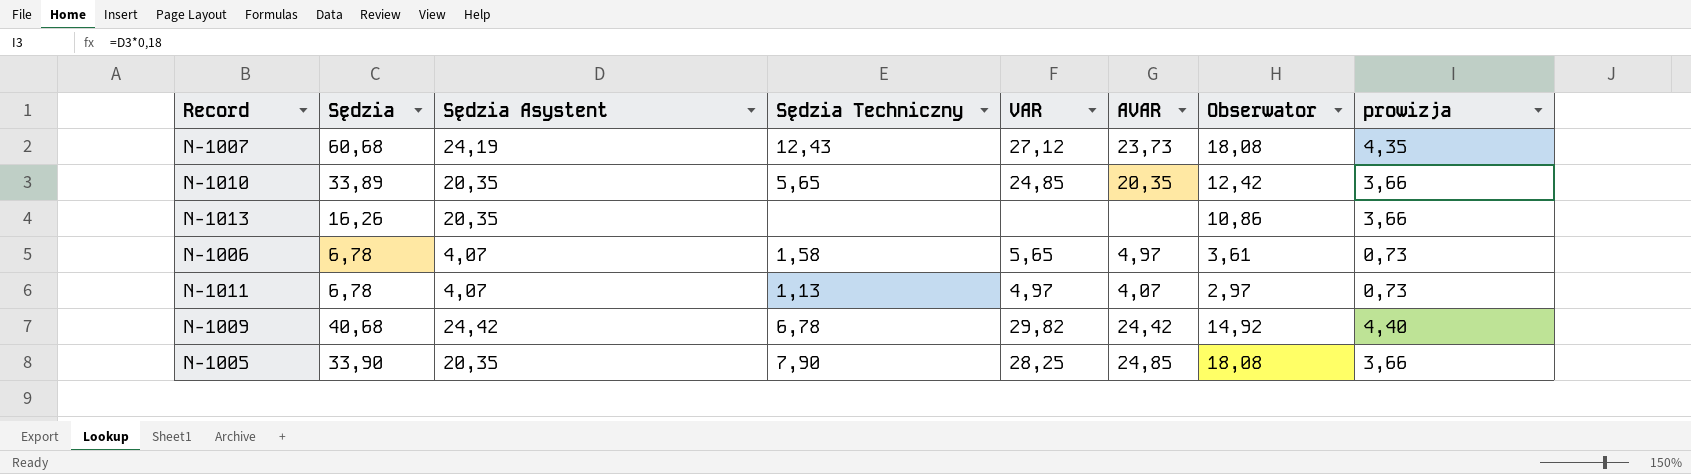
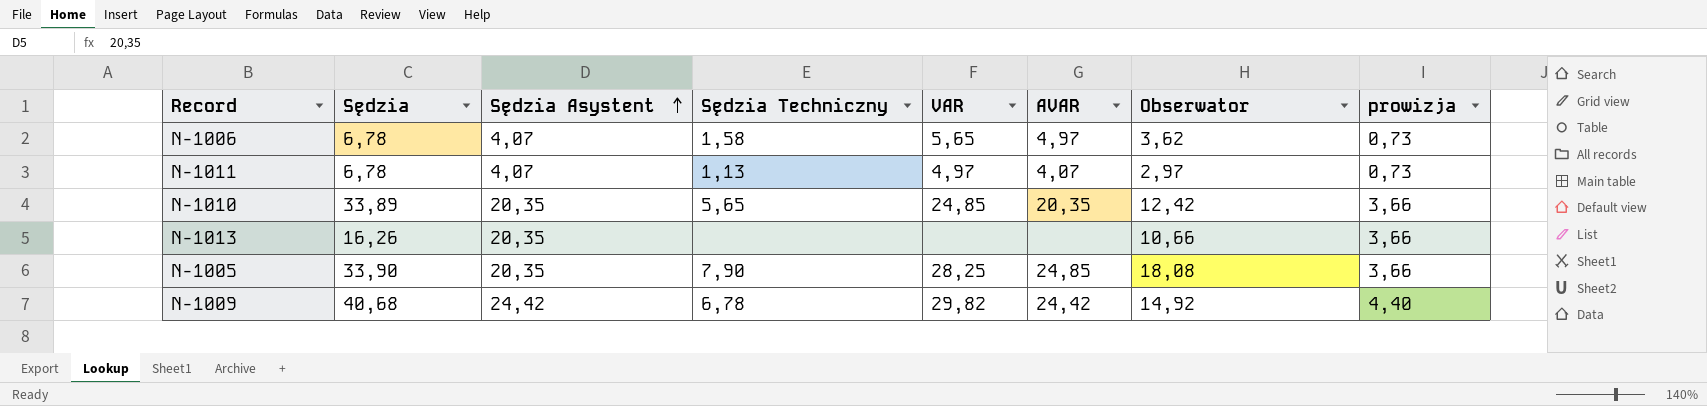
row order: none -> Sędzia Asystent ascending
row N-1007: 60,68 | 24,19 | 12,43 | 27,12 | 23,73 | 18,08 | 4,35 -> none
N-1006 | Obserwator: 3,61 -> 3,62
N-1013 | Obserwator: 10,86 -> 10,66

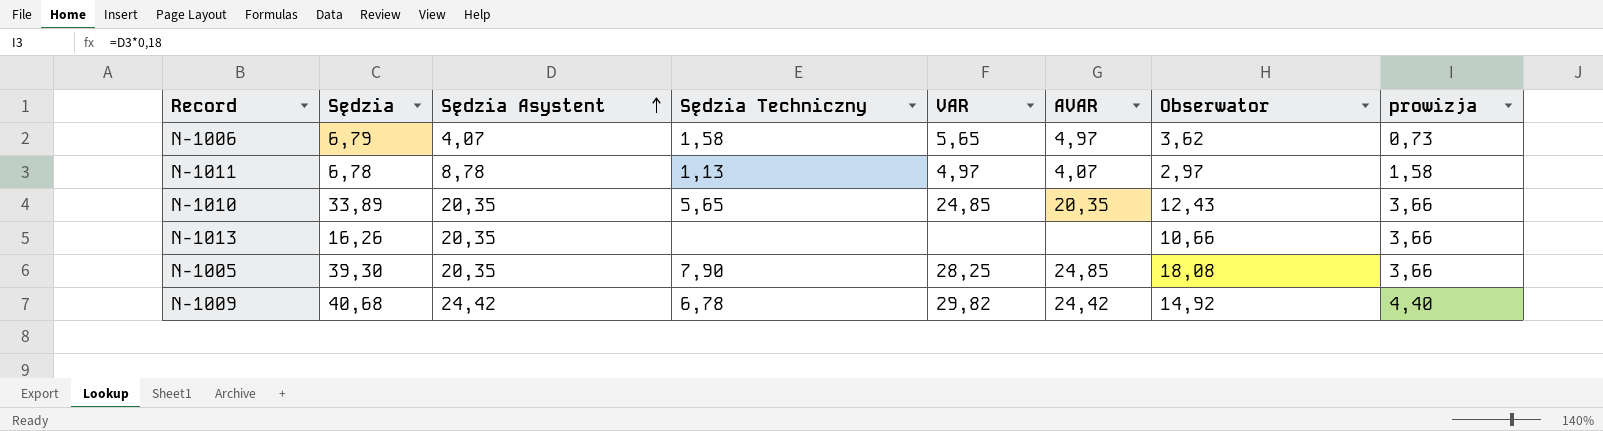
N-1006 | Sędzia: 6,78 -> 6,79
N-1011 | Sędzia Asystent: 4,07 -> 8,78
N-1011 | prowizja: 0,73 -> 1,58
N-1010 | Obserwator: 12,42 -> 12,43
N-1005 | Sędzia: 33,90 -> 39,30

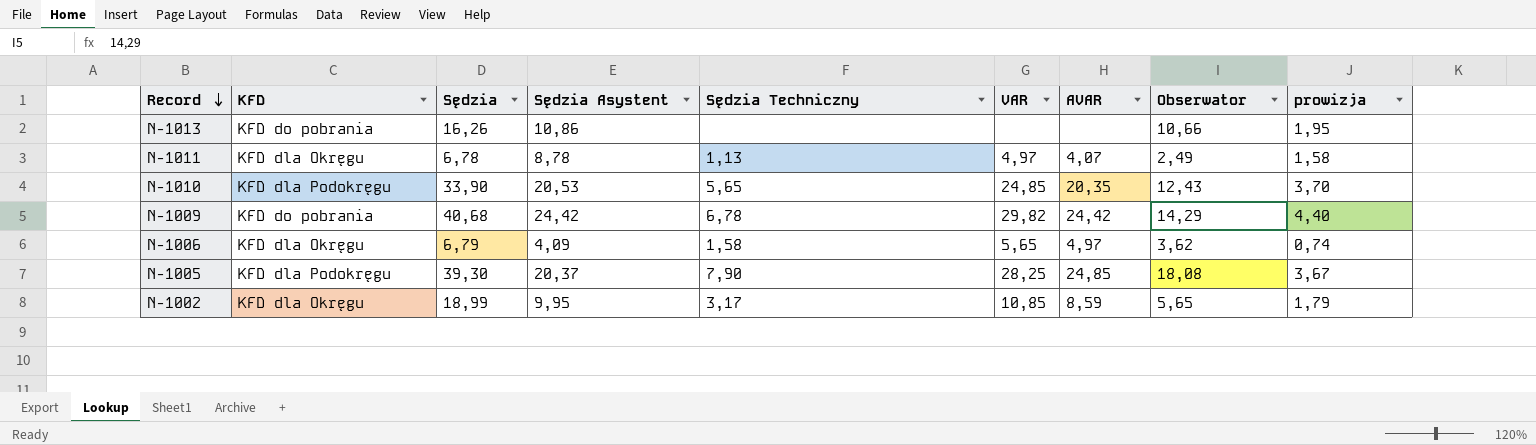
row order: Sędzia Asystent ascending -> Record descending
column KFD | position: none -> 2
N-1013 | Sędzia Asystent: 20,35 -> 10,86
N-1013 | prowizja: 3,66 -> 1,95
N-1011 | Obserwator: 2,97 -> 2,49
N-1010 | Sędzia: 33,89 -> 33,90
N-1010 | Sędzia Asystent: 20,35 -> 20,53
N-1010 | prowizja: 3,66 -> 3,70
N-1009 | Obserwator: 14,92 -> 14,29
N-1006 | Sędzia Asystent: 4,07 -> 4,09
N-1006 | prowizja: 0,73 -> 0,74
N-1005 | Sędzia Asystent: 20,35 -> 20,37
N-1005 | prowizja: 3,66 -> 3,67
row N-1002: none -> KFD dla Okręgu | 18,99 | 9,95 | 3,17 | 10,85 | 8,59 | 5,65 | 1,79

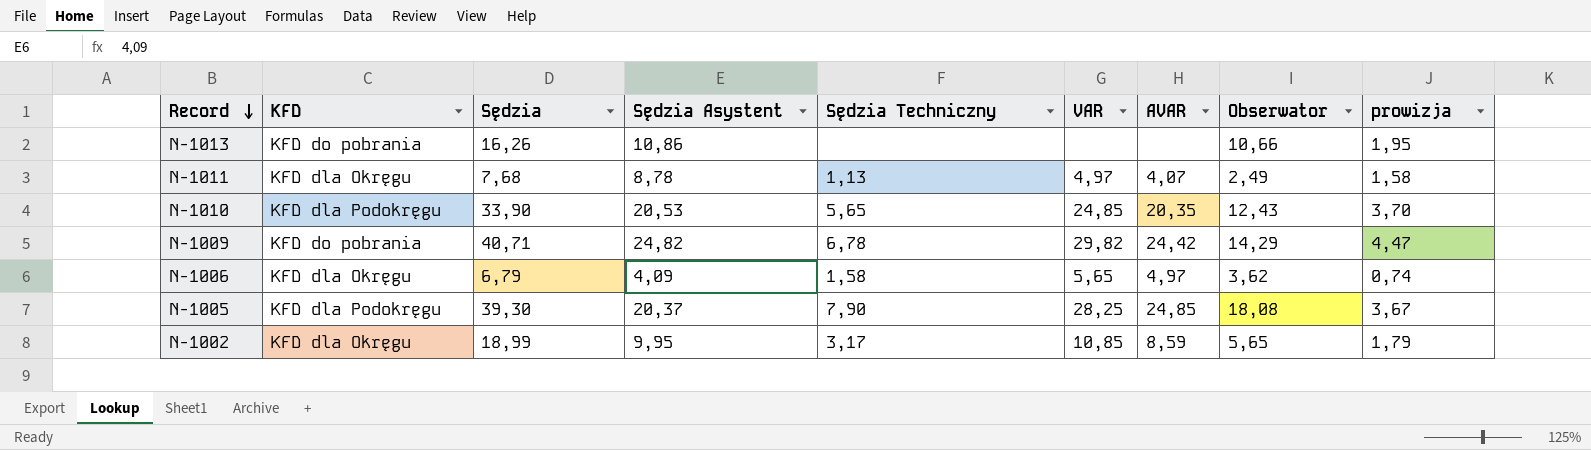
N-1011 | Sędzia: 6,78 -> 7,68
N-1009 | Sędzia: 40,68 -> 40,71
N-1009 | Sędzia Asystent: 24,42 -> 24,82
N-1009 | prowizja: 4,40 -> 4,47

